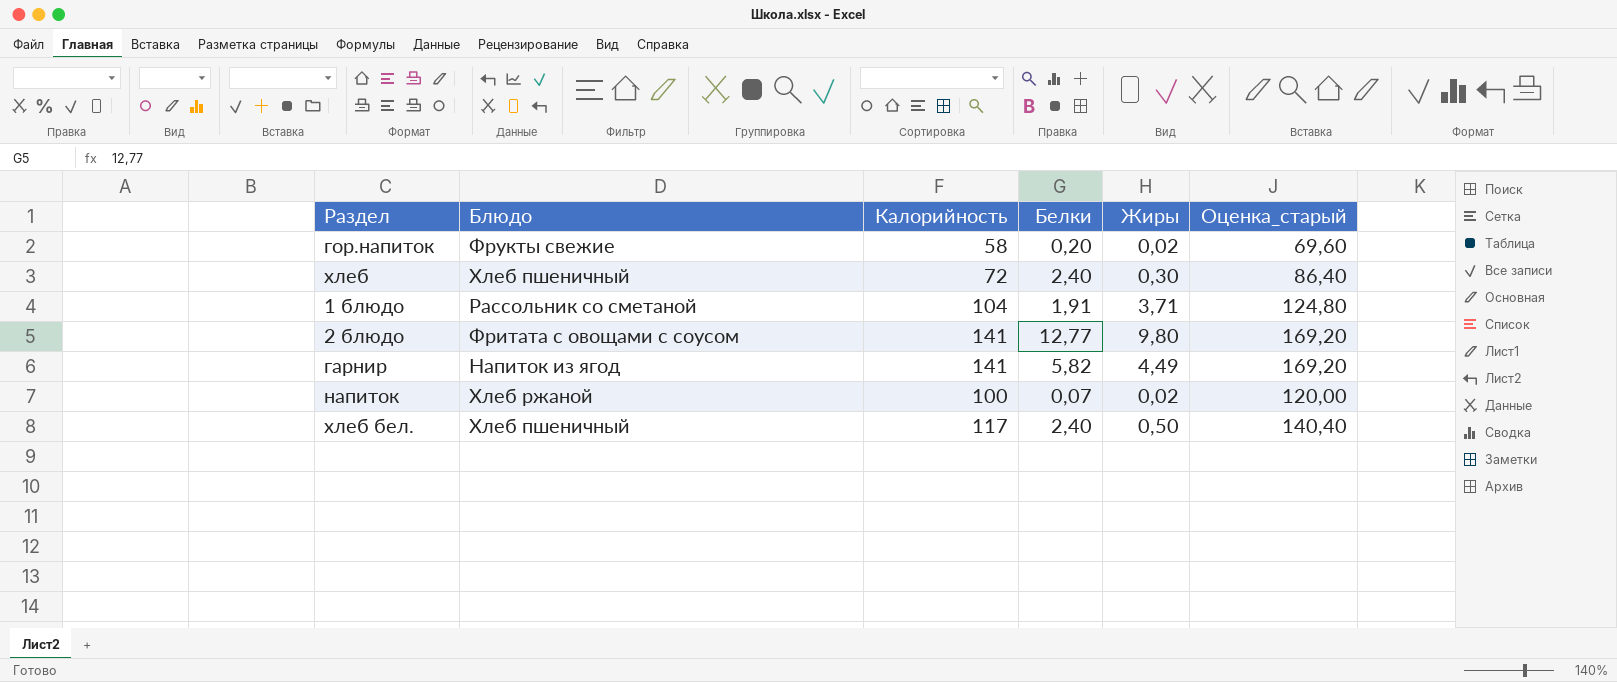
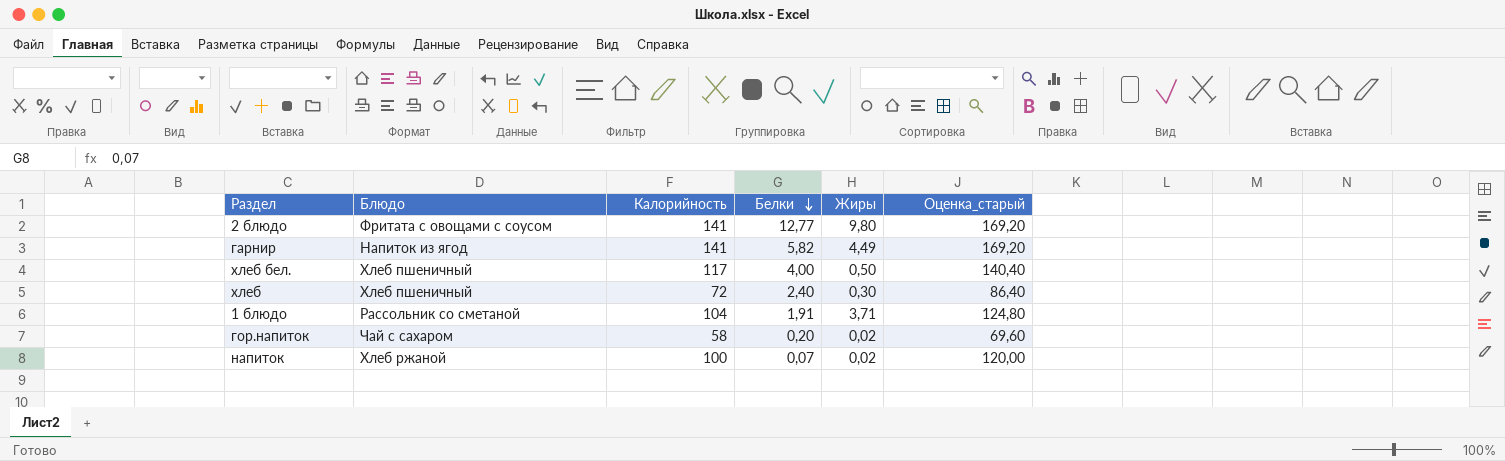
row order: none -> Белки descending
хлеб бел. | Белки: 2,40 -> 4,00
гор.напиток | Блюдо: Фрукты свежие -> Чай с сахаром

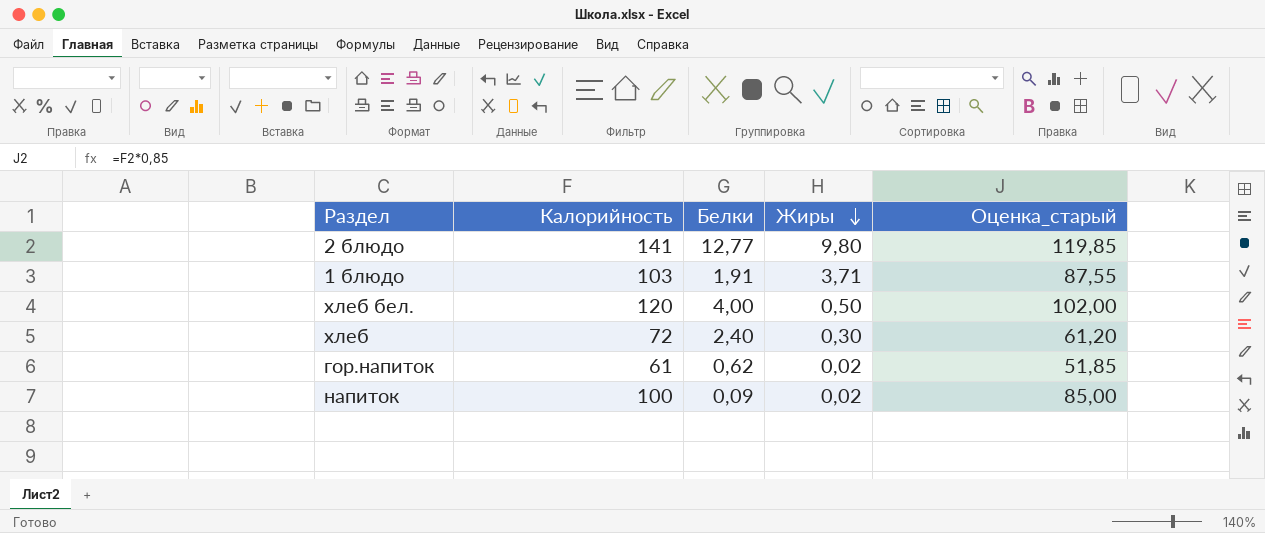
row order: Белки descending -> Жиры descending
column Блюдо | position: 2 -> none
column Оценка_старый | formula: [Калорийность] * 1,2 -> [Калорийность] * 0,85
row гарнир: Напиток из ягод | 141 | 5,82 | 4,49 | 169,20 -> none
1 блюдо | Калорийность: 104 -> 103
хлеб бел. | Калорийность: 117 -> 120
гор.напиток | Калорийность: 58 -> 61
гор.напиток | Белки: 0,20 -> 0,62
напиток | Белки: 0,07 -> 0,09

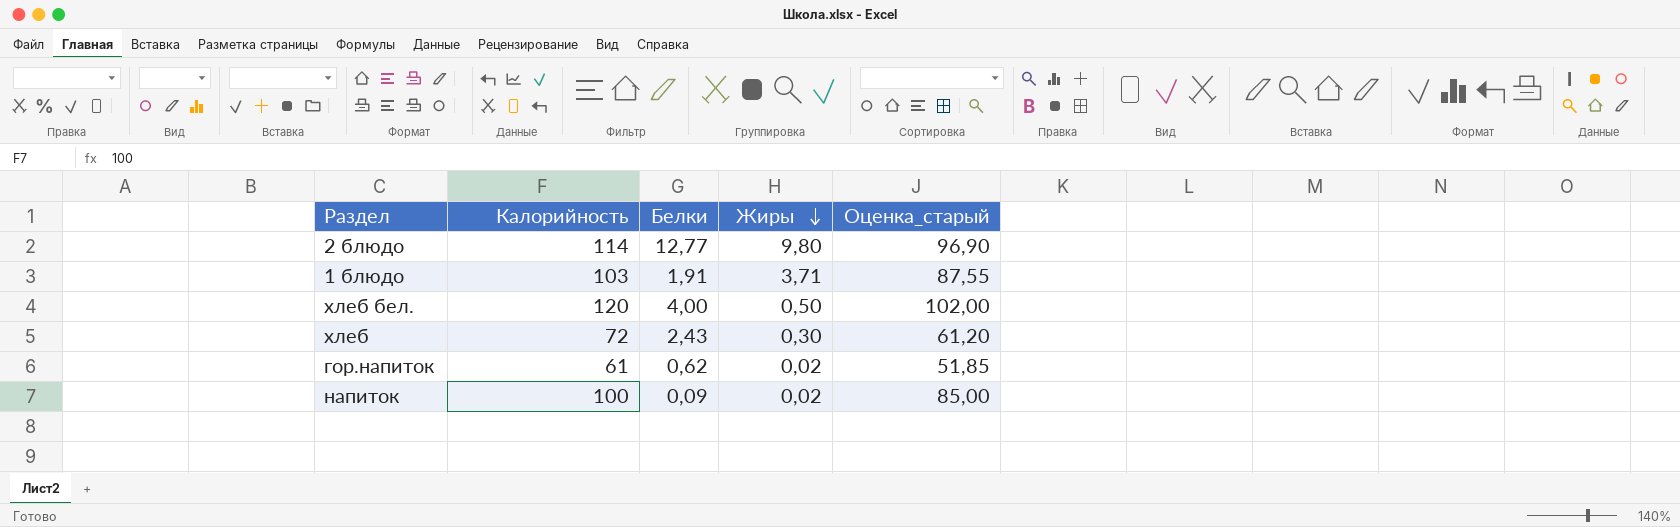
2 блюдо | Калорийность: 141 -> 114
2 блюдо | Оценка_старый: 119,85 -> 96,90
хлеб | Белки: 2,40 -> 2,43

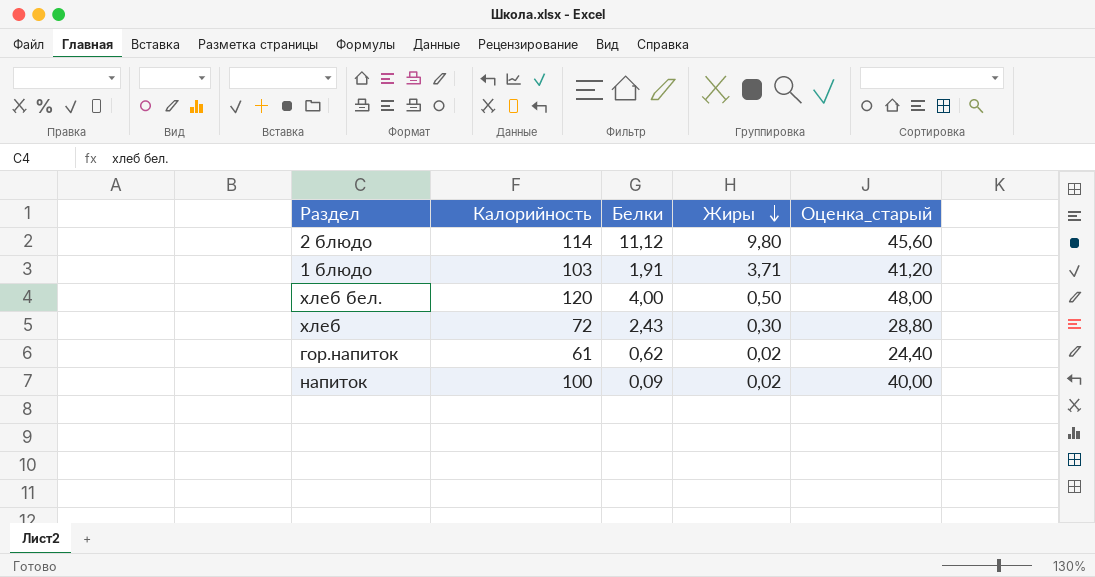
column Оценка_старый | formula: [Калорийность] * 0,85 -> [Калорийность] * 0,4
2 блюдо | Белки: 12,77 -> 11,12

